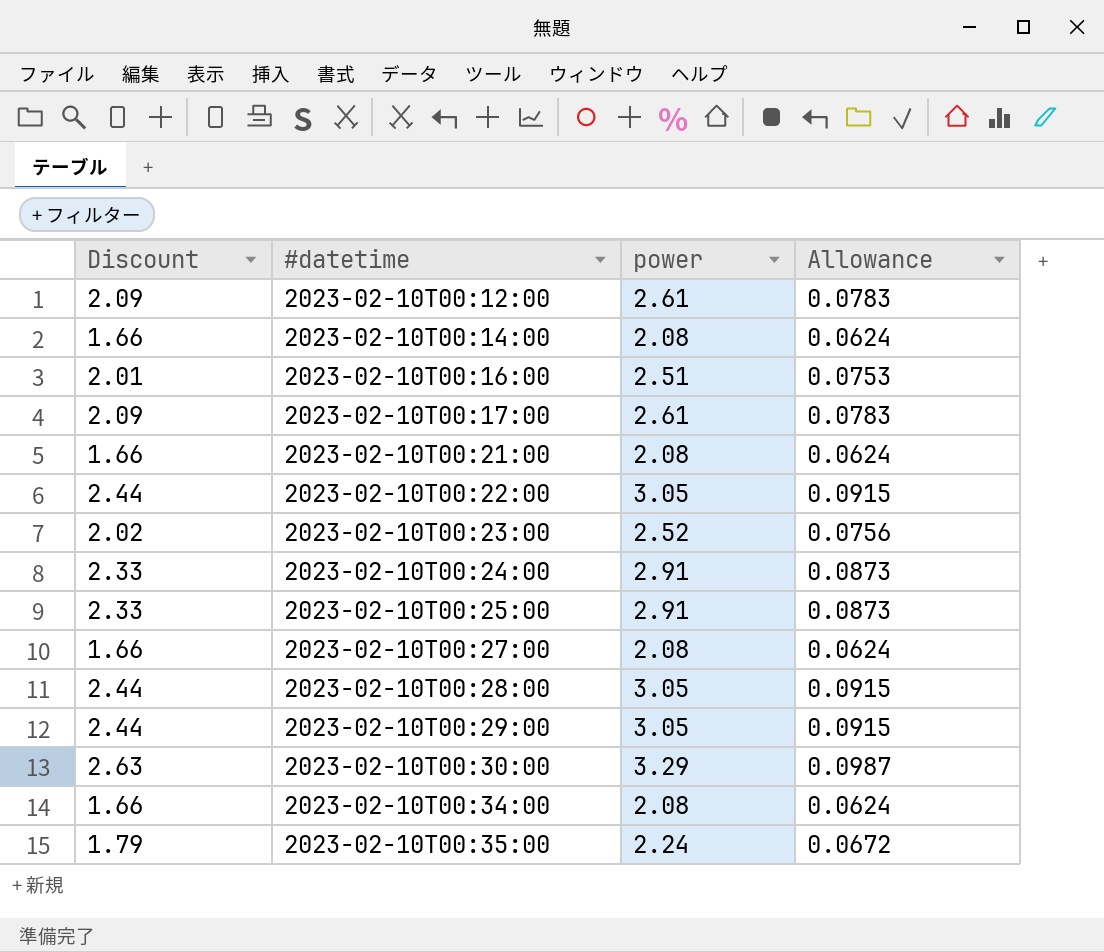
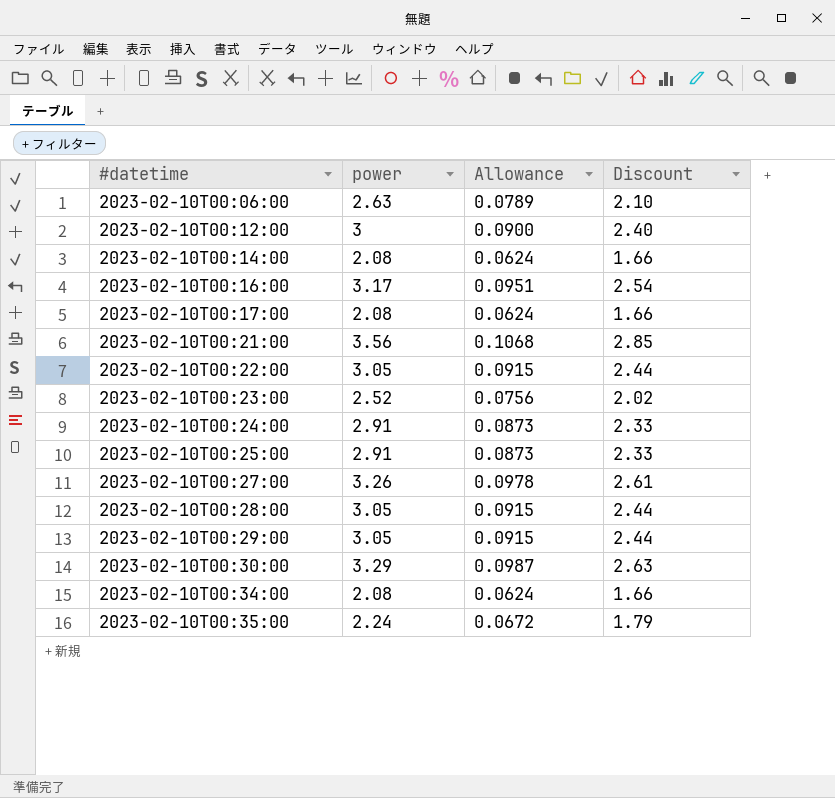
column Discount | position: 1 -> 4
row 2023-02-10T00:06:00: none -> 2.63 | 0.0789 | 2.10
2023-02-10T00:12:00 | power: 2.61 -> 3
2023-02-10T00:12:00 | Allowance: 0.0783 -> 0.0900
2023-02-10T00:12:00 | Discount: 2.09 -> 2.40
2023-02-10T00:16:00 | power: 2.51 -> 3.17
2023-02-10T00:16:00 | Allowance: 0.0753 -> 0.0951
2023-02-10T00:16:00 | Discount: 2.01 -> 2.54
2023-02-10T00:17:00 | power: 2.61 -> 2.08
2023-02-10T00:17:00 | Allowance: 0.0783 -> 0.0624
2023-02-10T00:17:00 | Discount: 2.09 -> 1.66
2023-02-10T00:21:00 | power: 2.08 -> 3.56
2023-02-10T00:21:00 | Allowance: 0.0624 -> 0.1068
2023-02-10T00:21:00 | Discount: 1.66 -> 2.85
2023-02-10T00:27:00 | power: 2.08 -> 3.26
2023-02-10T00:27:00 | Allowance: 0.0624 -> 0.0978
2023-02-10T00:27:00 | Discount: 1.66 -> 2.61

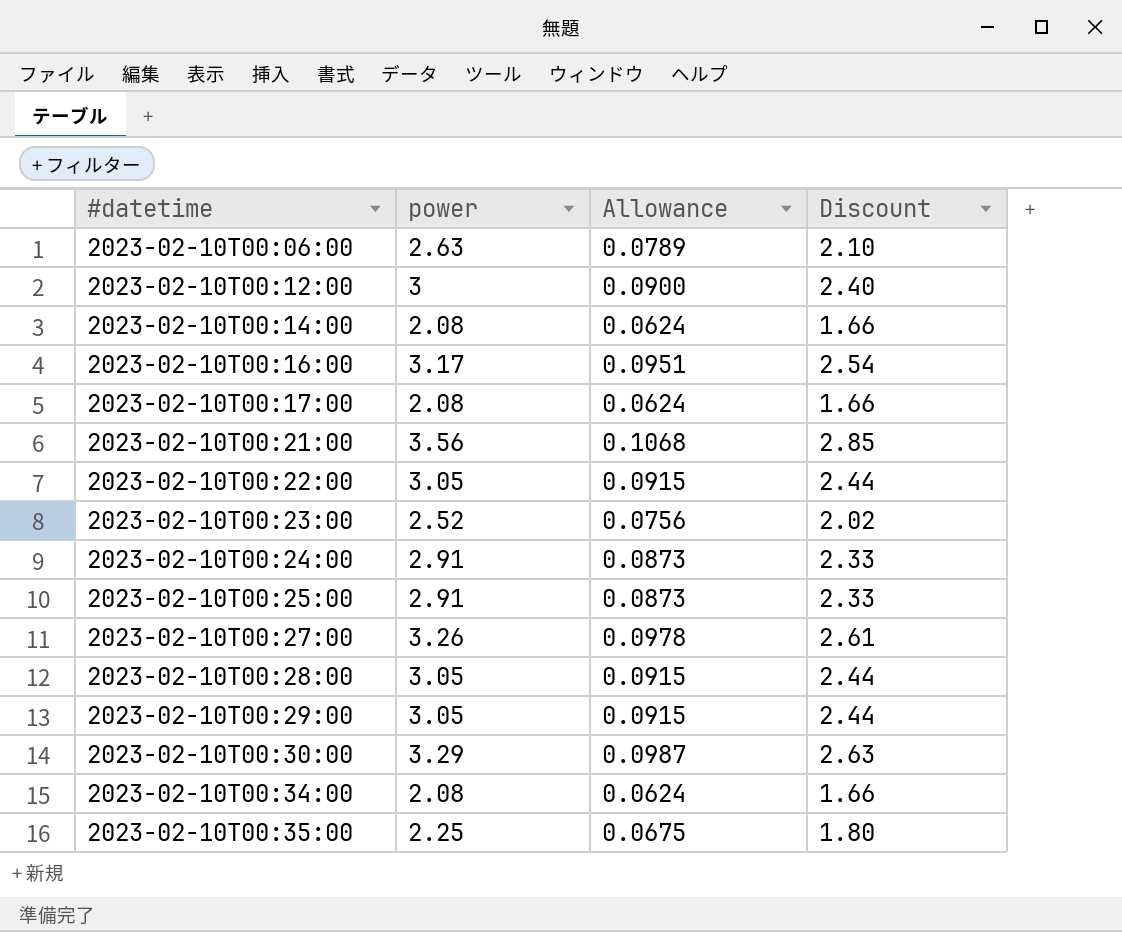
2023-02-10T00:35:00 | power: 2.24 -> 2.25
2023-02-10T00:35:00 | Allowance: 0.0672 -> 0.0675
2023-02-10T00:35:00 | Discount: 1.79 -> 1.80

